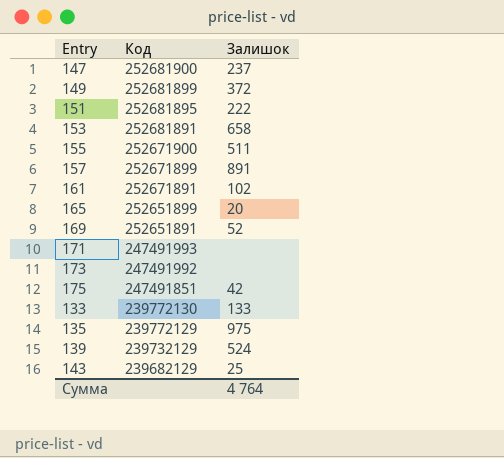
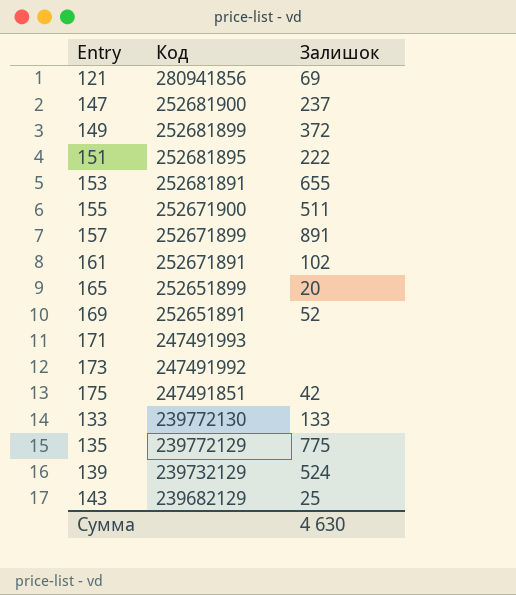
row 121: none -> 280941856 | 69
153 | Залишок: 658 -> 655
135 | Залишок: 975 -> 775
Сумма | Залишок: 4 764 -> 4 630

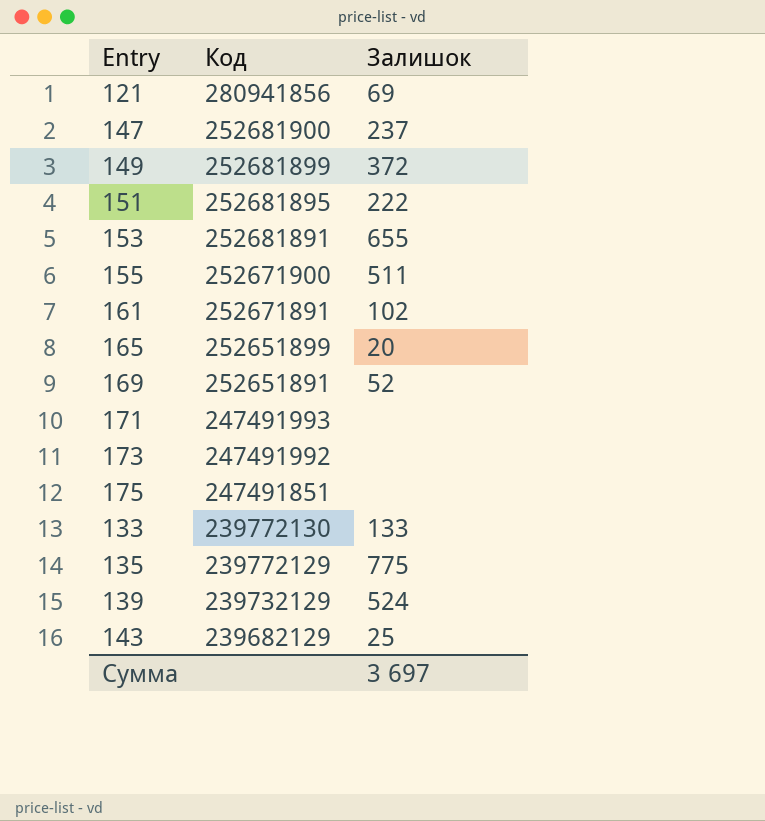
row 157: 252671899 | 891 -> none
175 | Залишок: 42 -> none
Сумма | Залишок: 4 630 -> 3 697

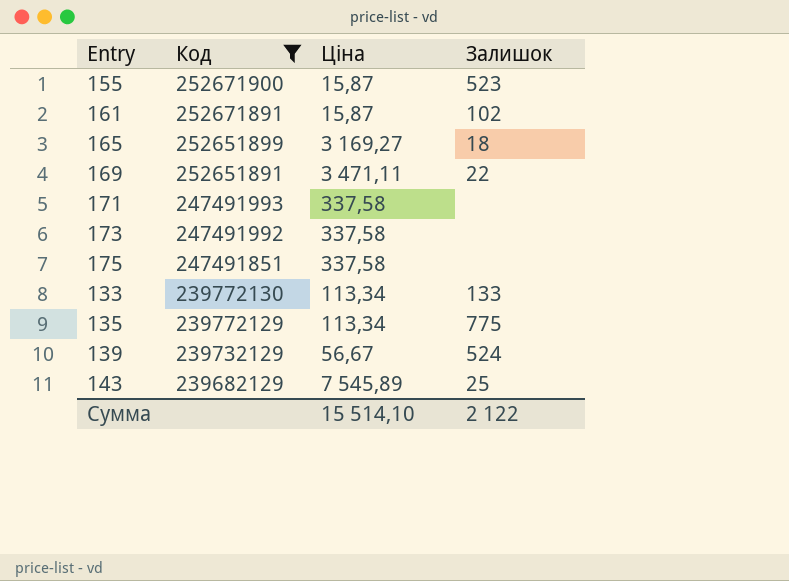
filter: none -> Код <= 252671900
column Ціна | position: none -> 3
155 | Залишок: 511 -> 523
165 | Залишок: 20 -> 18
169 | Залишок: 52 -> 22
Сумма | Залишок: 3 697 -> 2 122

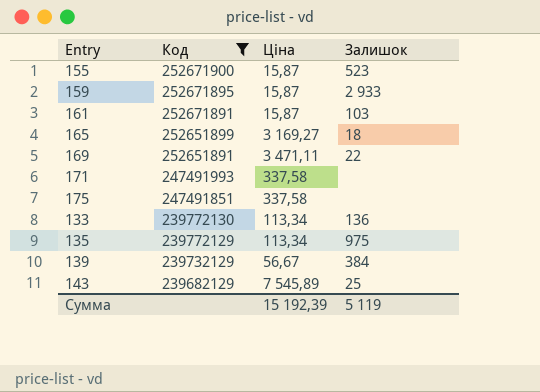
row 173: 247491992 | 337,58 | none -> none
row 159: none -> 252671895 | 15,87 | 2 933
161 | Залишок: 102 -> 103
133 | Залишок: 133 -> 136
135 | Залишок: 775 -> 975
139 | Залишок: 524 -> 384
Сумма | Ціна: 15 514,10 -> 15 192,39
Сумма | Залишок: 2 122 -> 5 119

